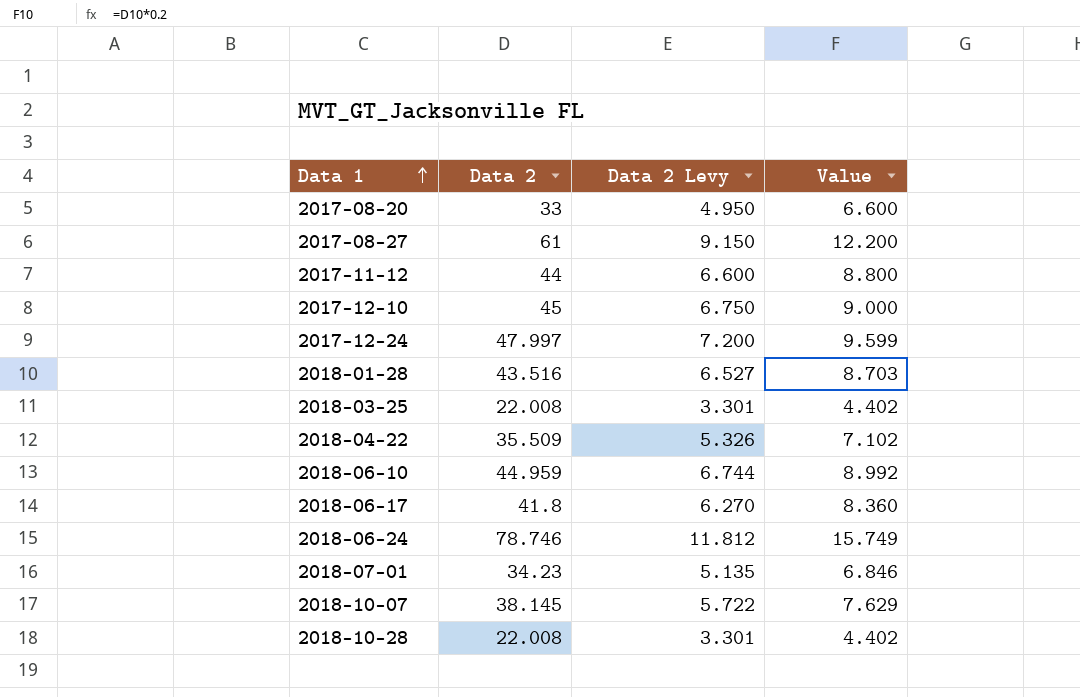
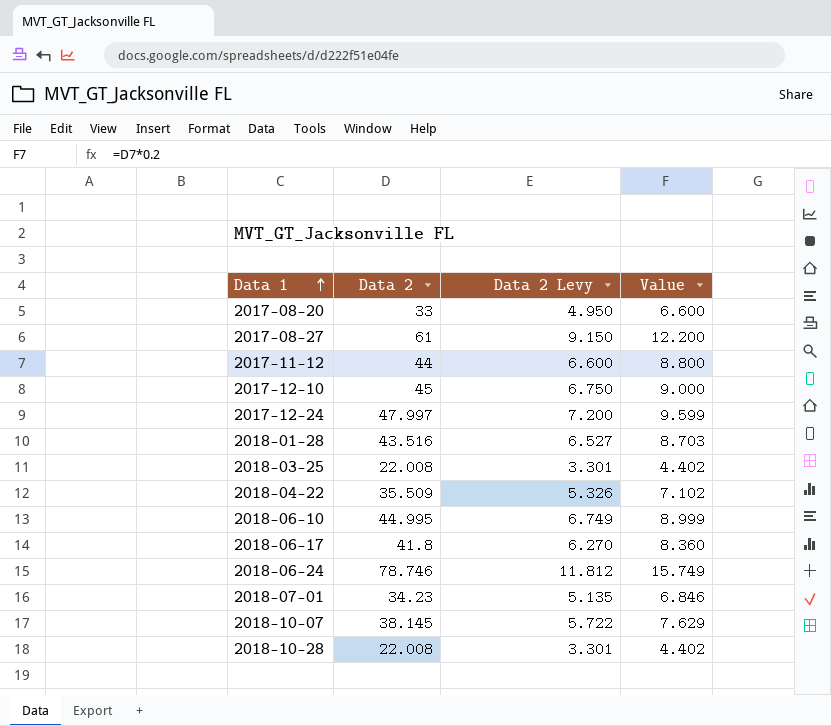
2018-06-10 | Data 2: 44.959 -> 44.995
2018-06-10 | Data 2 Levy: 6.744 -> 6.749
2018-06-10 | Value: 8.992 -> 8.999

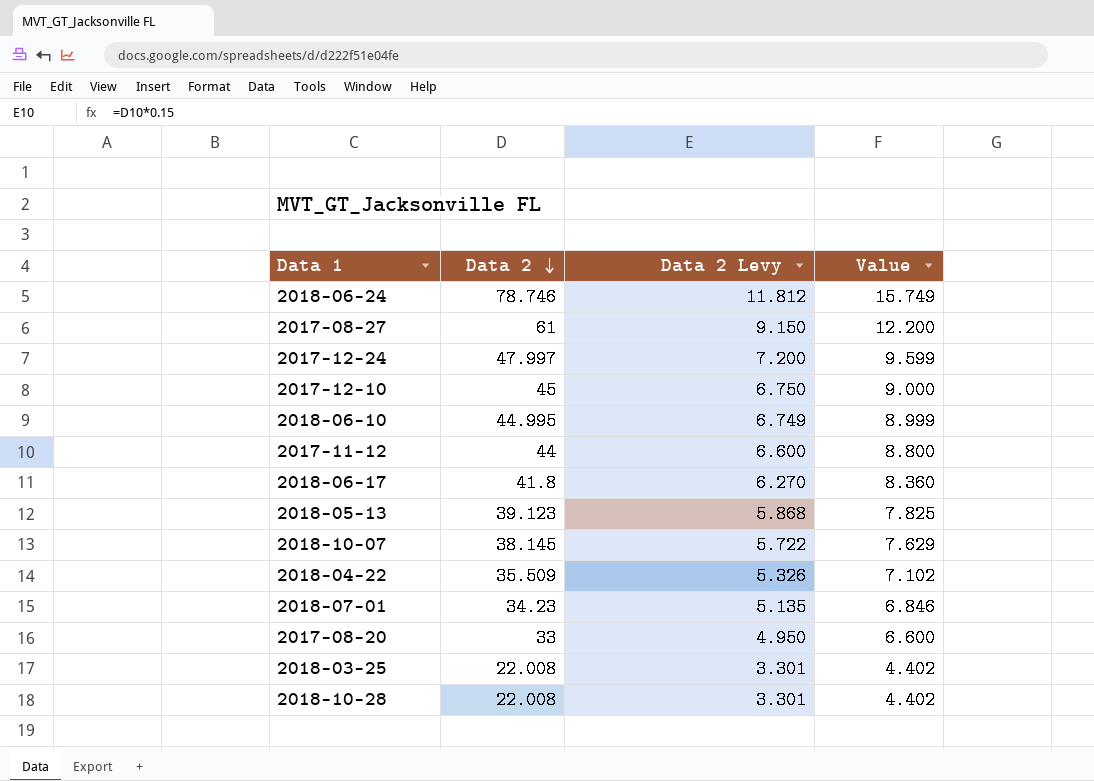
row order: Data 1 ascending -> Data 2 descending
row 2018-01-28: 43.516 | 6.527 | 8.703 -> none
row 2018-05-13: none -> 39.123 | 5.868 | 7.825

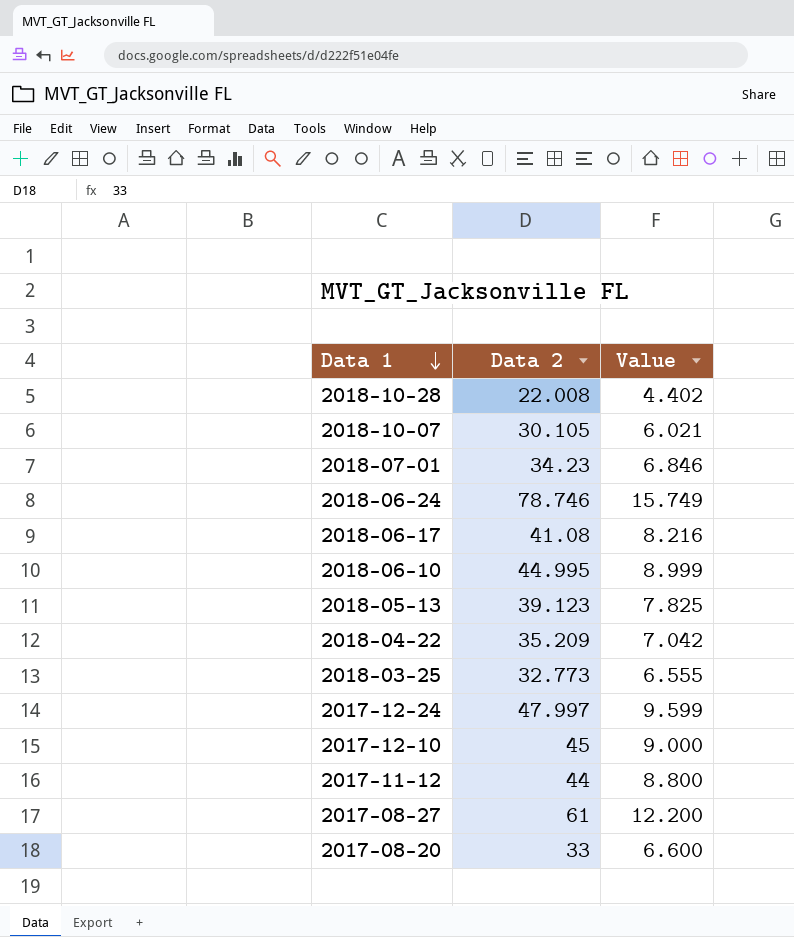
row order: Data 2 descending -> Data 1 descending
column Data 2 Levy | formula: [Data 2] * 0.15 -> none
2018-10-07 | Data 2: 38.145 -> 30.105
2018-10-07 | Value: 7.629 -> 6.021
2018-06-17 | Data 2: 41.8 -> 41.08
2018-06-17 | Value: 8.360 -> 8.216
2018-04-22 | Data 2: 35.509 -> 35.209
2018-04-22 | Value: 7.102 -> 7.042
2018-03-25 | Data 2: 22.008 -> 32.773
2018-03-25 | Value: 4.402 -> 6.555

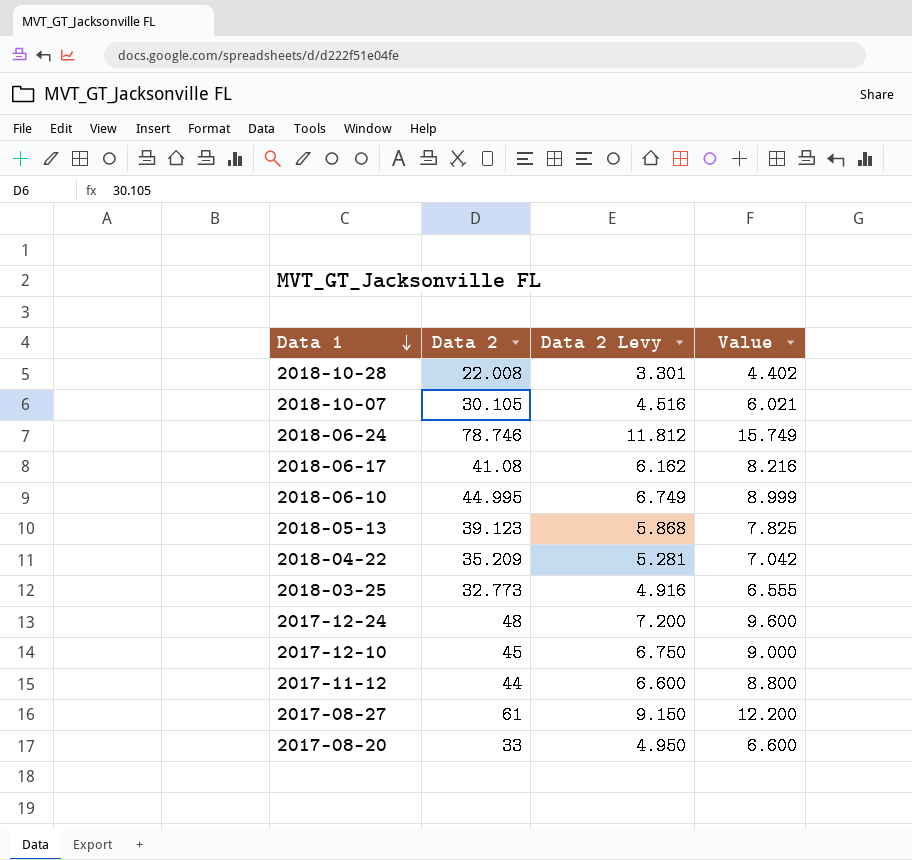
column Data 2 Levy | formula: none -> [Data 2] * 0.15
row 2018-07-01: 34.23 | 6.846 -> none
2017-12-24 | Data 2: 47.997 -> 48
2017-12-24 | Value: 9.599 -> 9.600

